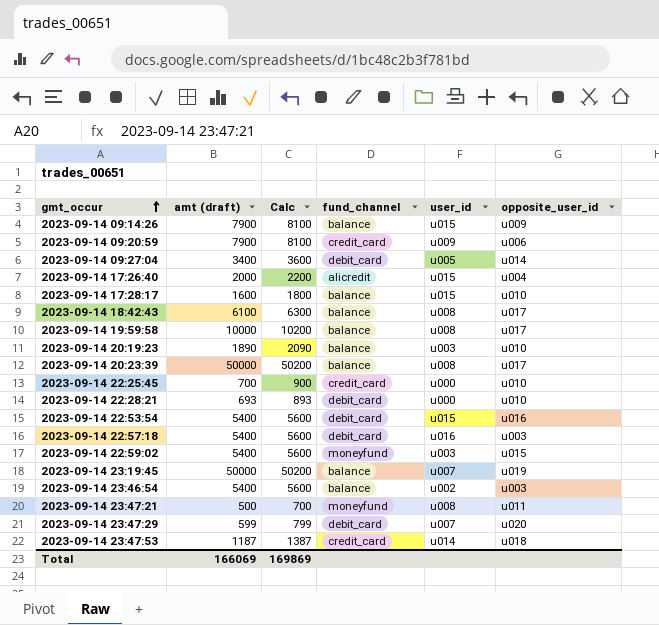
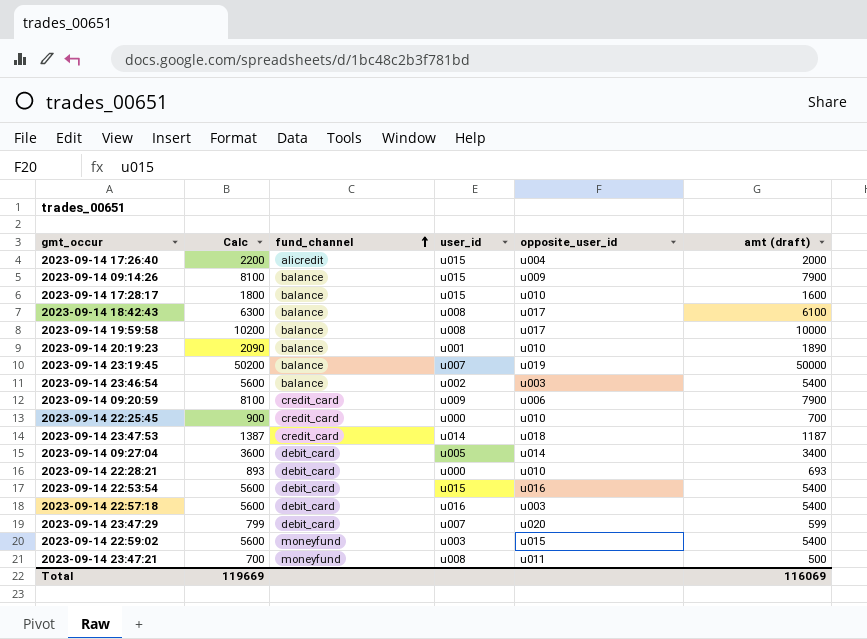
row order: gmt_occur ascending -> fund_channel ascending
column amt (draft) | position: 2 -> 6
row 2023-09-14 20:23:39: 50000 | 50200 | balance | u008 | u017 -> none
2023-09-14 20:19:23 | user_id: u003 -> u001
Total | Calc: 169869 -> 119669
Total | amt (draft): 166069 -> 116069

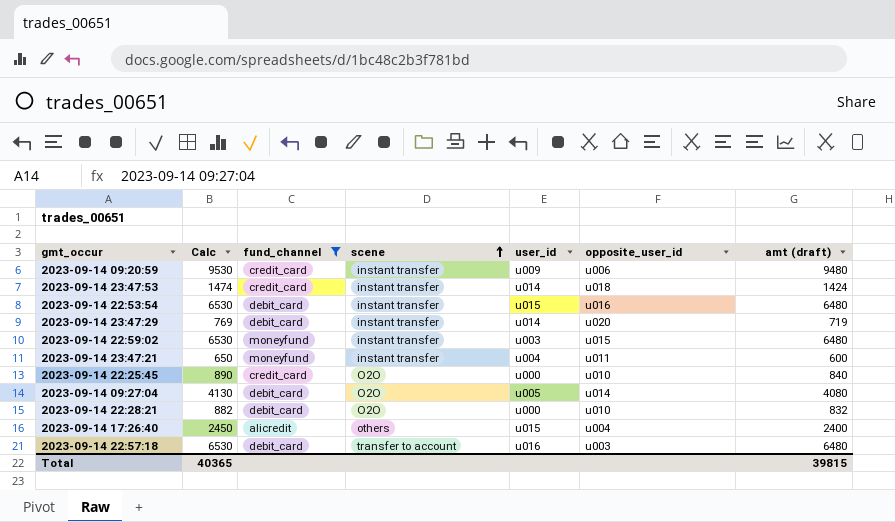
filter: none -> fund_channel != balance
row order: fund_channel ascending -> scene ascending
column Calc | formula: [amt (draft)] + 200 -> [amt (draft)] + 50
column scene | position: none -> 4
2023-09-14 09:20:59 | amt (draft): 7900 -> 9480
2023-09-14 23:47:53 | amt (draft): 1187 -> 1424
2023-09-14 22:53:54 | amt (draft): 5400 -> 6480
2023-09-14 23:47:29 | user_id: u007 -> u014
2023-09-14 23:47:29 | amt (draft): 599 -> 719
2023-09-14 22:59:02 | amt (draft): 5400 -> 6480
2023-09-14 23:47:21 | user_id: u008 -> u004
2023-09-14 23:47:21 | amt (draft): 500 -> 600
2023-09-14 22:25:45 | amt (draft): 700 -> 840
2023-09-14 09:27:04 | amt (draft): 3400 -> 4080
2023-09-14 22:28:21 | amt (draft): 693 -> 832
2023-09-14 17:26:40 | amt (draft): 2000 -> 2400
2023-09-14 22:57:18 | amt (draft): 5400 -> 6480
Total | Calc: 119669 -> 40365
Total | amt (draft): 116069 -> 39815

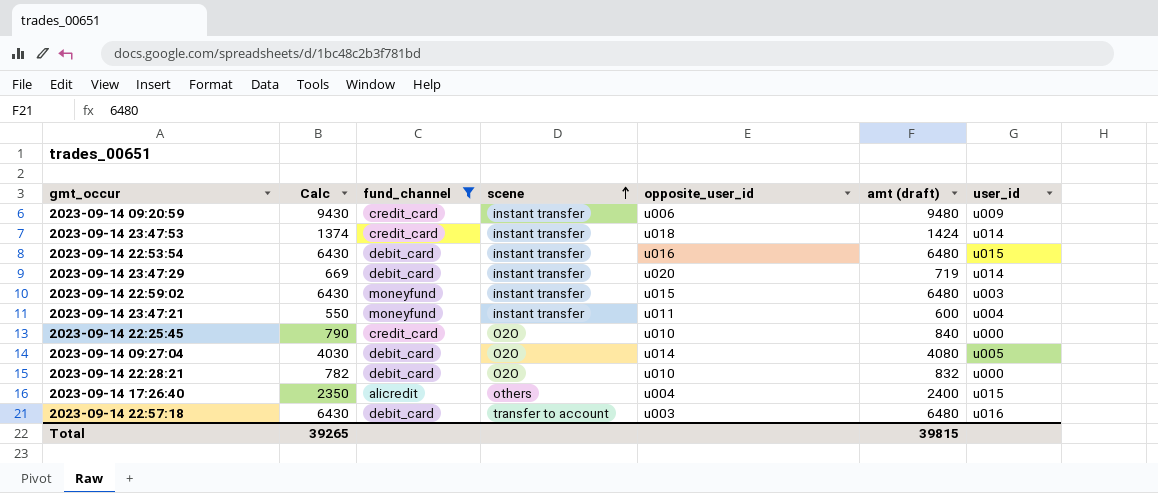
column Calc | formula: [amt (draft)] + 50 -> [amt (draft)] - 50
column user_id | position: 5 -> 7
Total | Calc: 40365 -> 39265

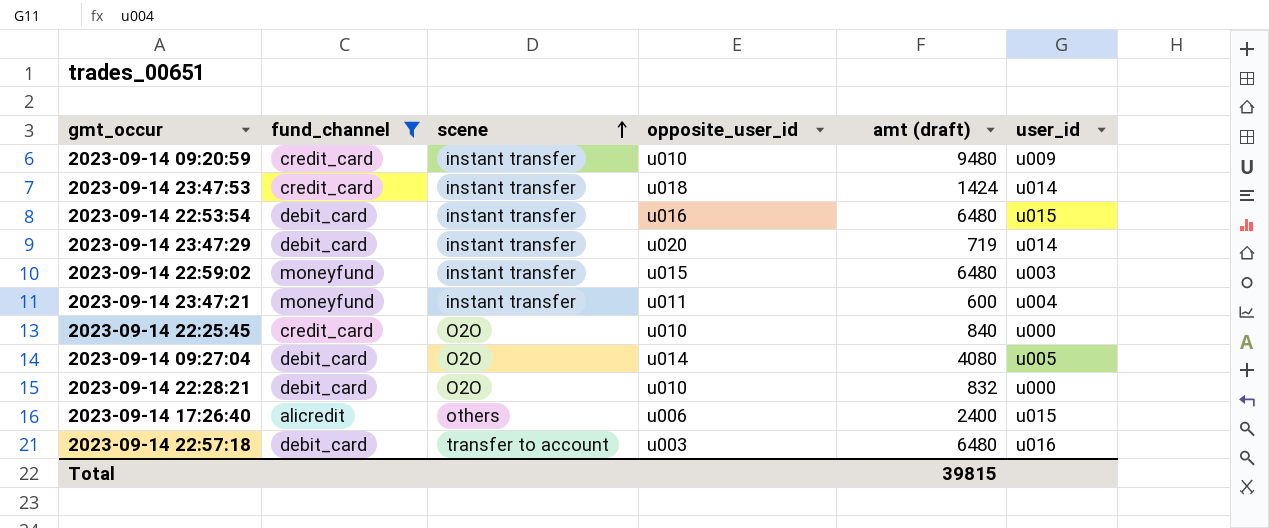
column Calc | formula: [amt (draft)] - 50 -> none
2023-09-14 09:20:59 | opposite_user_id: u006 -> u010
2023-09-14 17:26:40 | opposite_user_id: u004 -> u006

